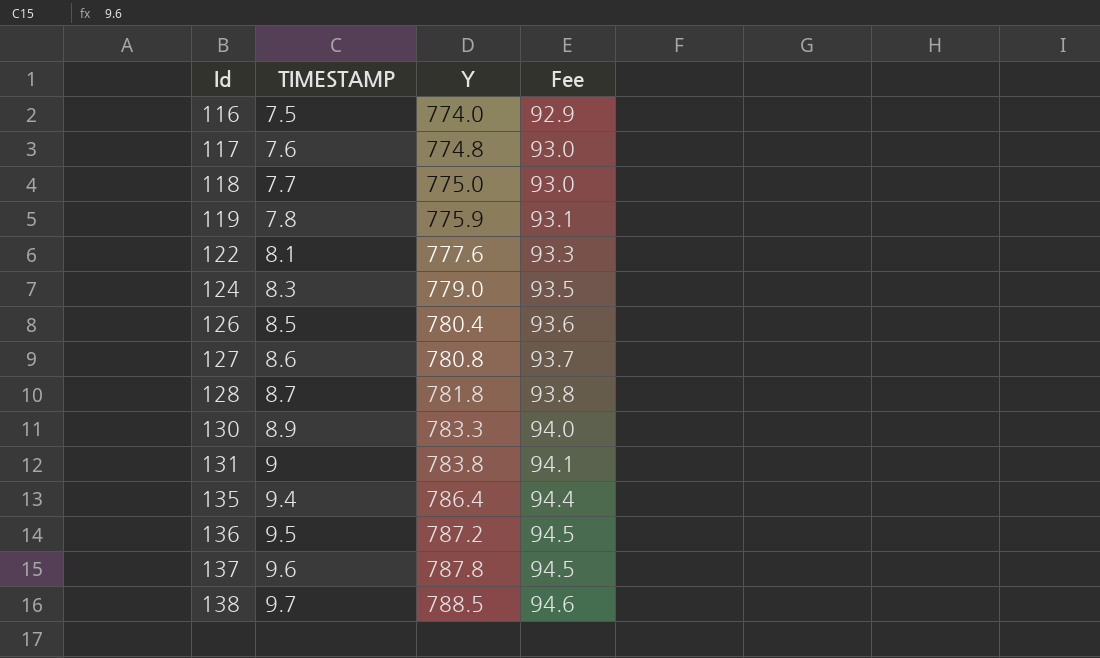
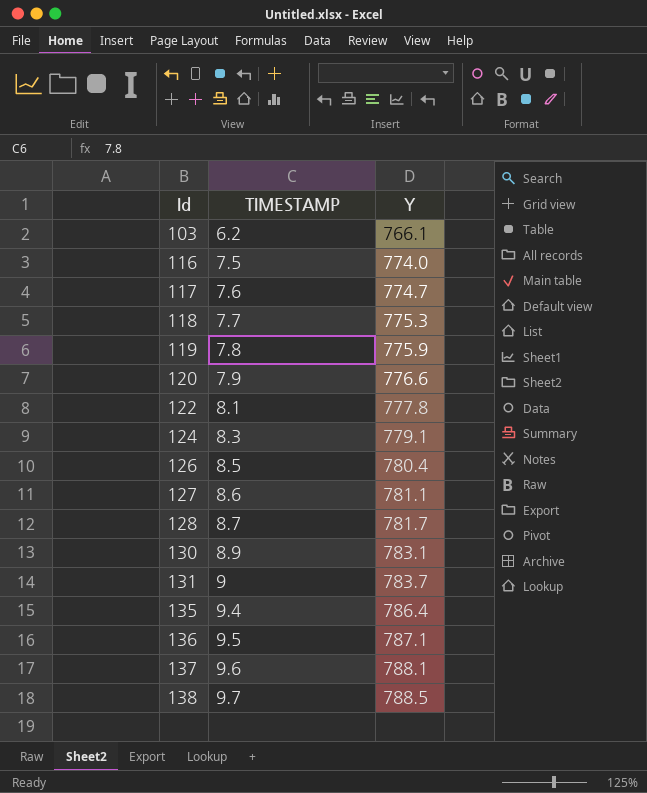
column Fee | formula: [Y] * 0.12 -> none
row 103: none -> 6.2 | 766.1
117 | Y: 774.8 -> 774.7
118 | Y: 775.0 -> 775.3
row 120: none -> 7.9 | 776.6
122 | Y: 777.6 -> 777.8
124 | Y: 779.0 -> 779.1
127 | Y: 780.8 -> 781.1
128 | Y: 781.8 -> 781.7
130 | Y: 783.3 -> 783.1
131 | Y: 783.8 -> 783.7
136 | Y: 787.2 -> 787.1
137 | Y: 787.8 -> 788.1

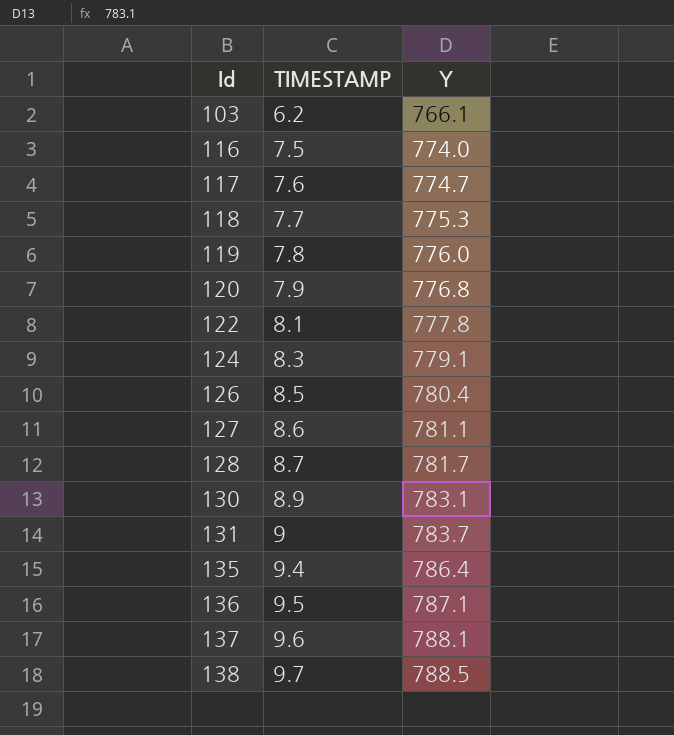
119 | Y: 775.9 -> 776.0
120 | Y: 776.6 -> 776.8

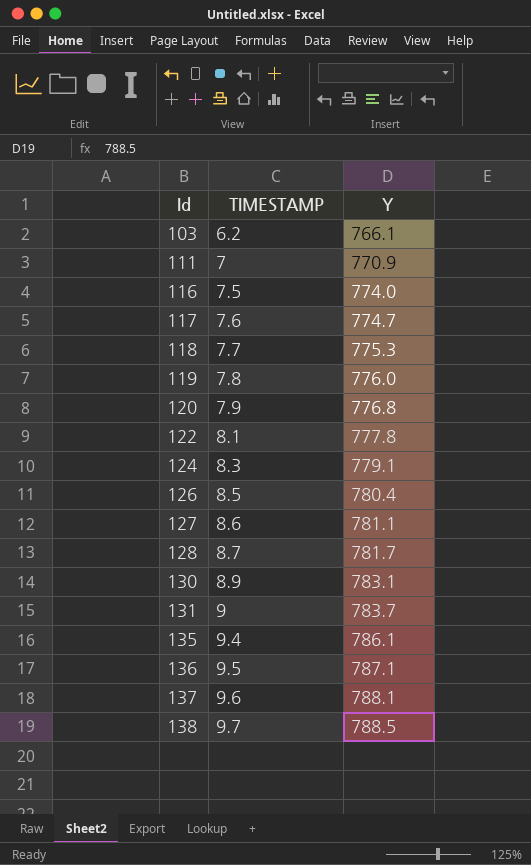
row 111: none -> 7 | 770.9
135 | Y: 786.4 -> 786.1

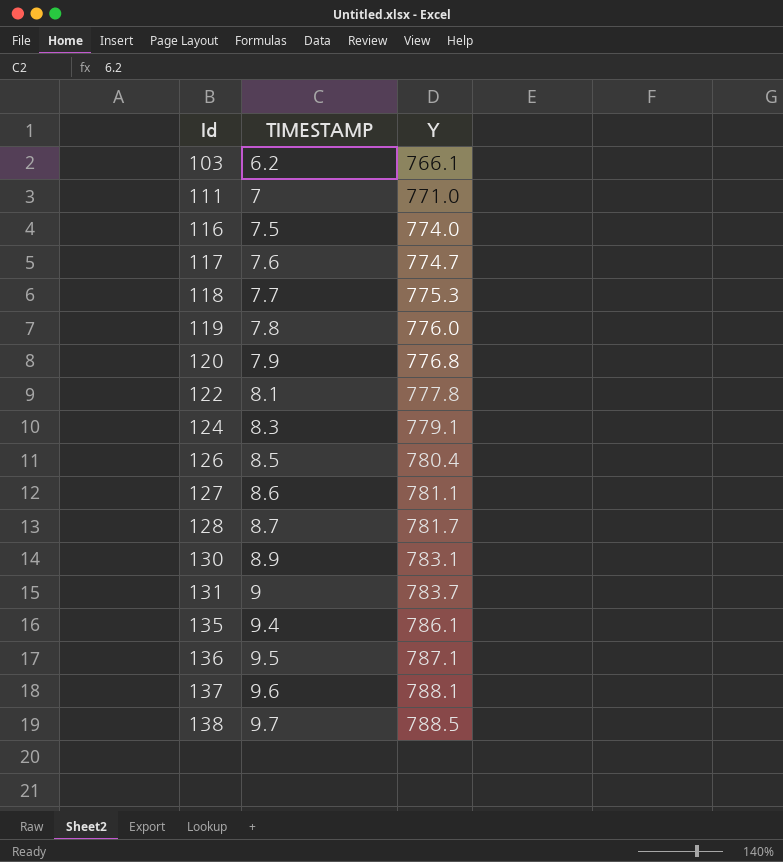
111 | Y: 770.9 -> 771.0

